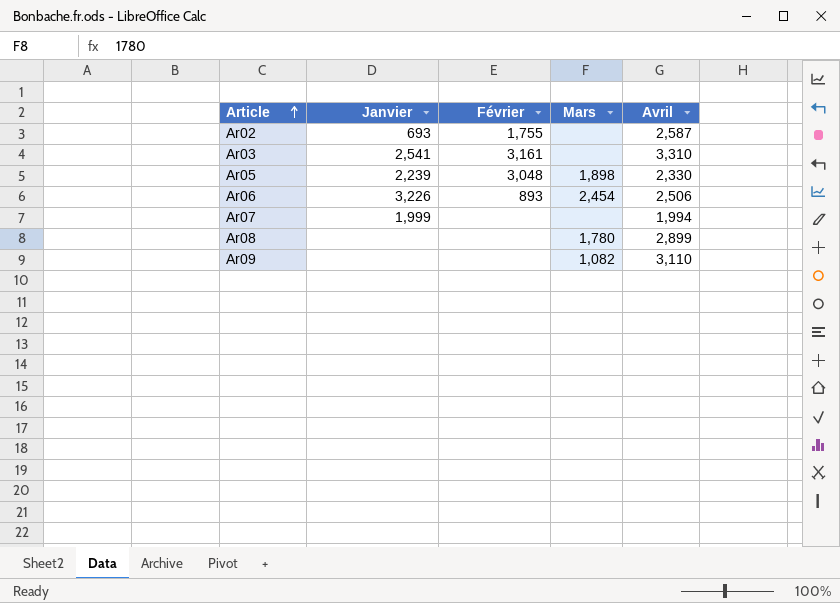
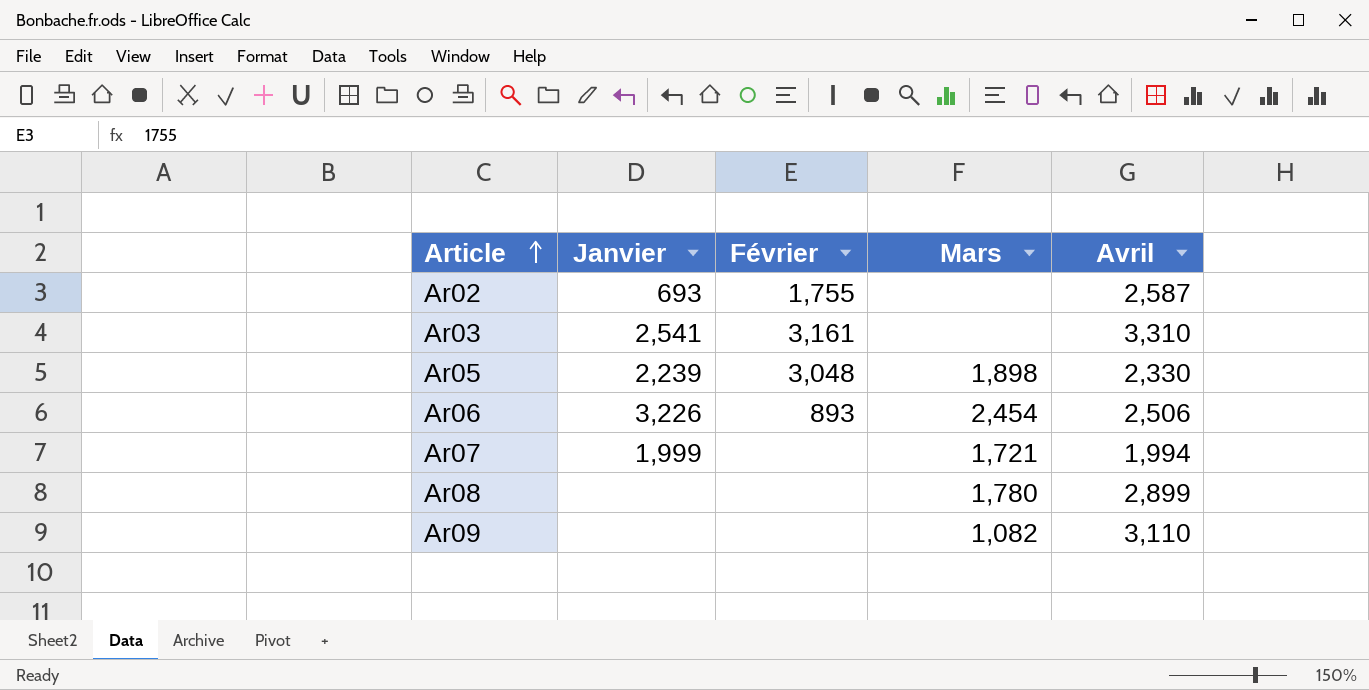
Ar07 | Mars: none -> 1,721

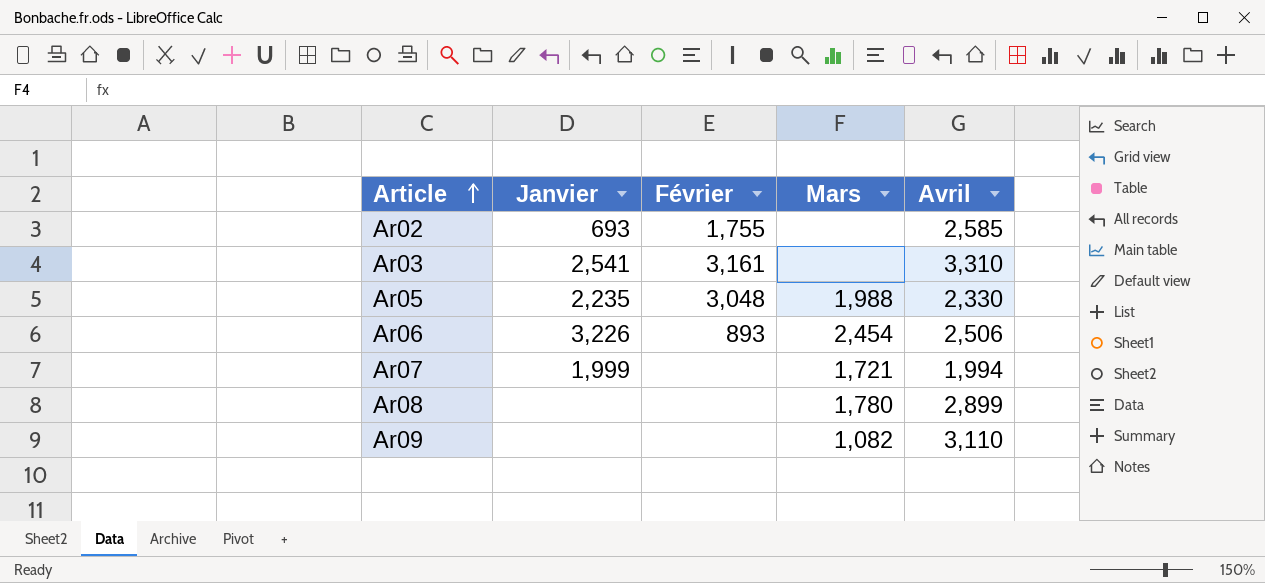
Ar02 | Avril: 2,587 -> 2,585
Ar05 | Janvier: 2,239 -> 2,235
Ar05 | Mars: 1,898 -> 1,988

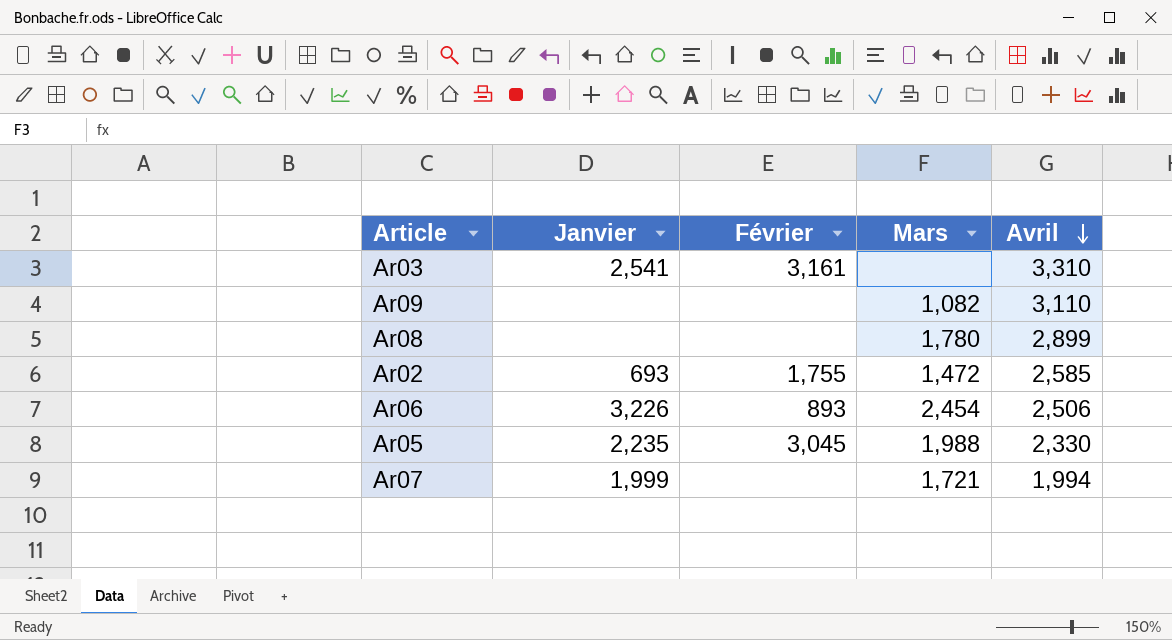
row order: Article ascending -> Avril descending
Ar02 | Mars: none -> 1,472
Ar05 | Février: 3,048 -> 3,045

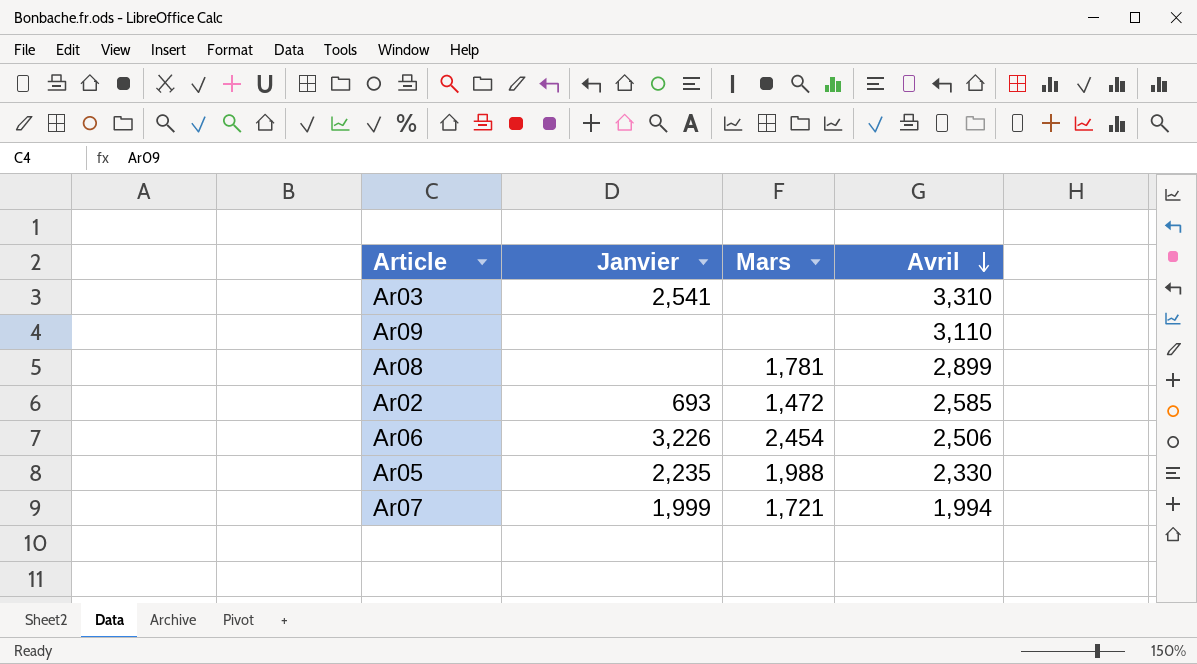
column Février | position: 3 -> none
Ar09 | Mars: 1,082 -> none
Ar08 | Mars: 1,780 -> 1,781

